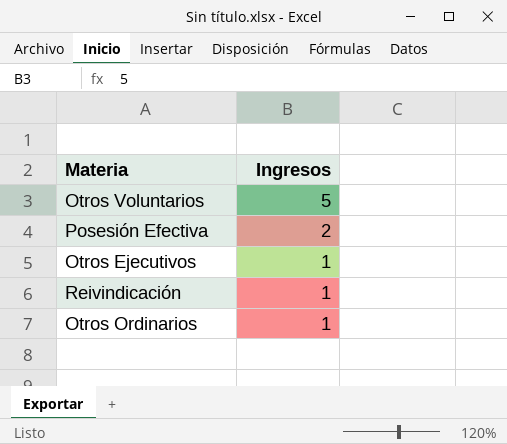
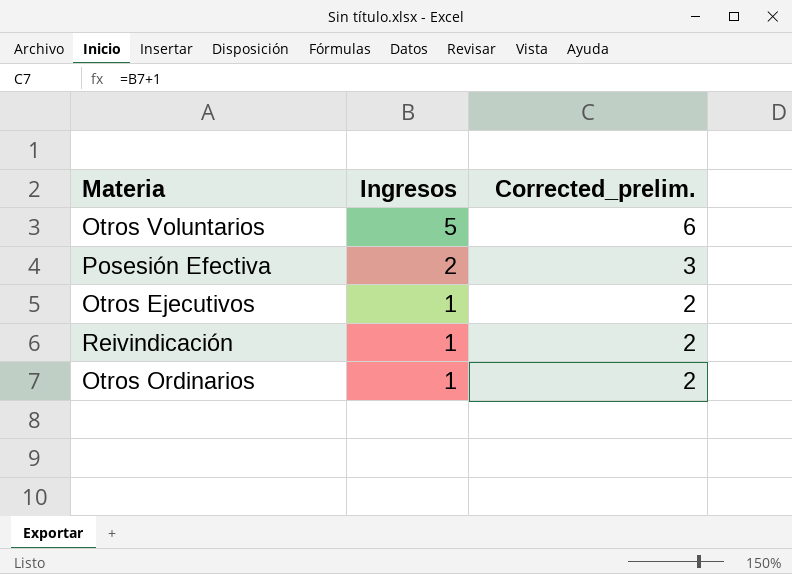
column Corrected_prelim. | formula: none -> [Ingresos] + 1

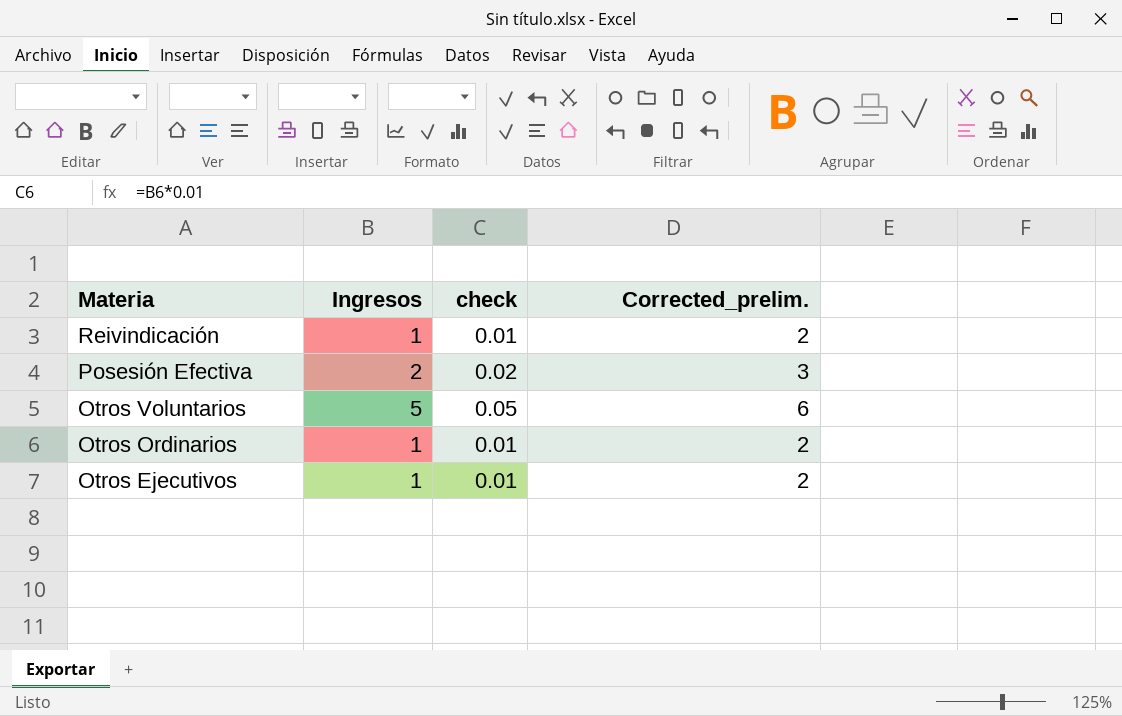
row order: Ingresos descending -> Materia descending
column check | formula: none -> [Ingresos] * 0.01

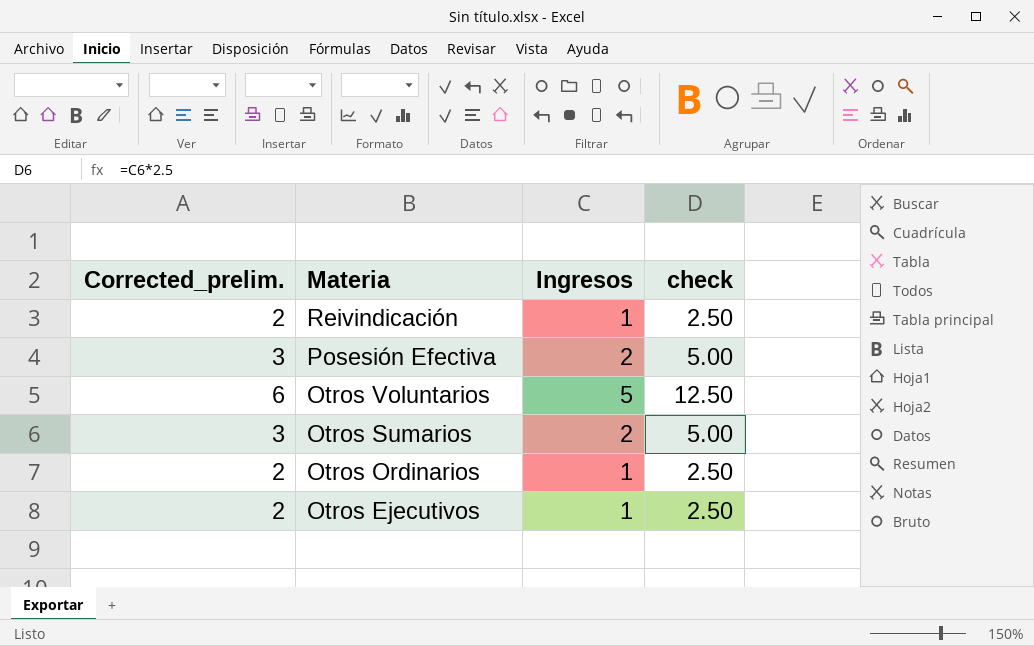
column Corrected_prelim. | position: 4 -> 1
column check | formula: [Ingresos] * 0.01 -> [Ingresos] * 2.5
row Otros Sumarios: none -> 3 | 2 | 5.00

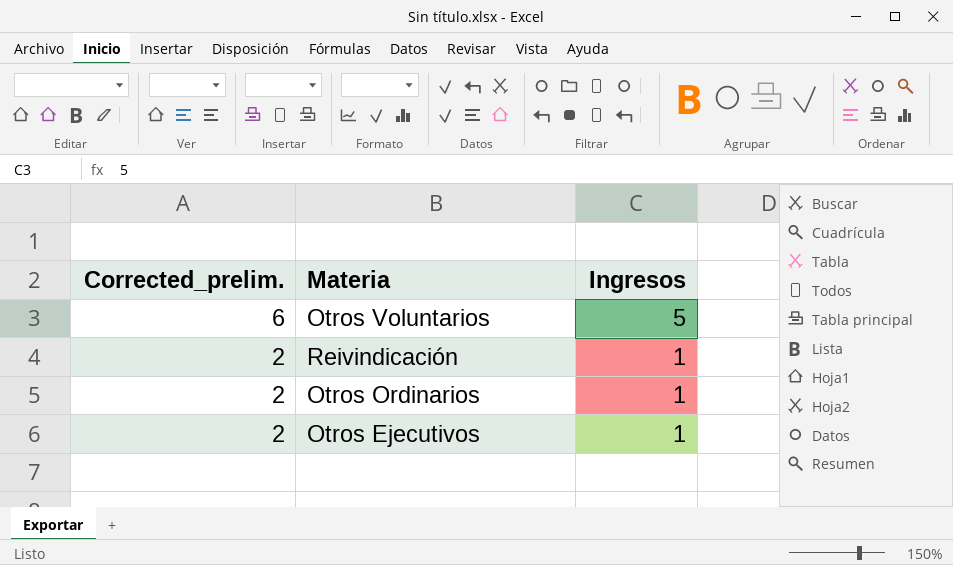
row order: Materia descending -> Corrected_prelim. descending
column check | formula: [Ingresos] * 2.5 -> none
row Posesión Efectiva: 3 | 2 | 5.00 -> none
row Otros Sumarios: 3 | 2 | 5.00 -> none

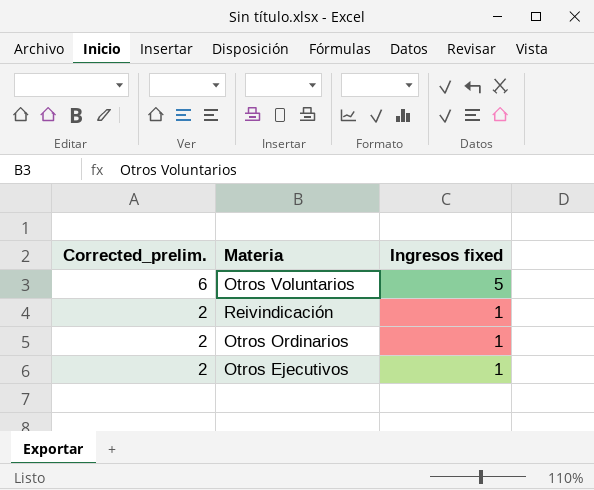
column name: Ingresos -> Ingresos fixed

